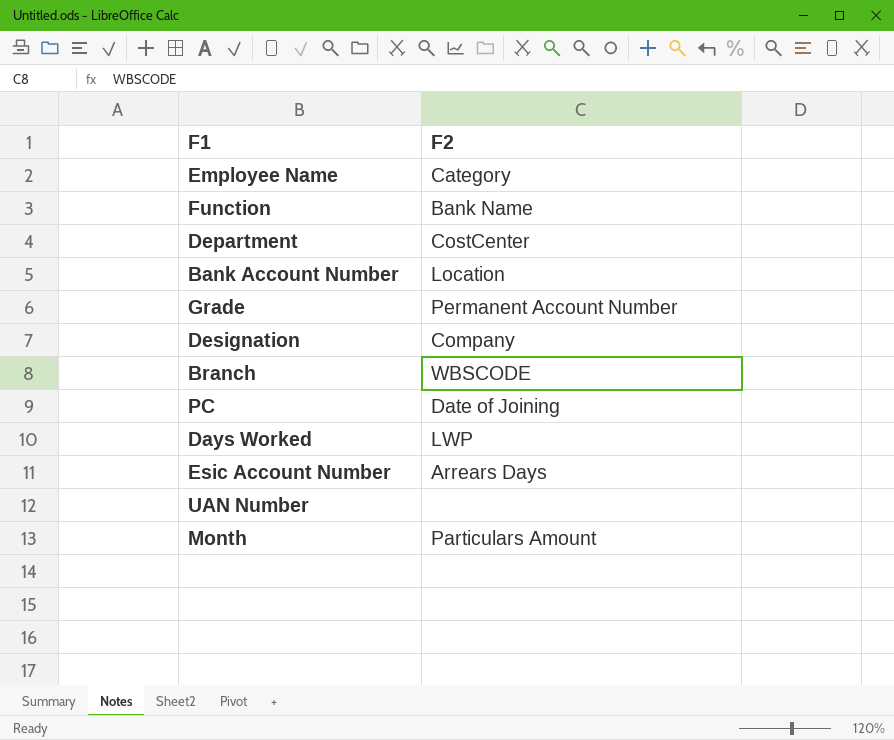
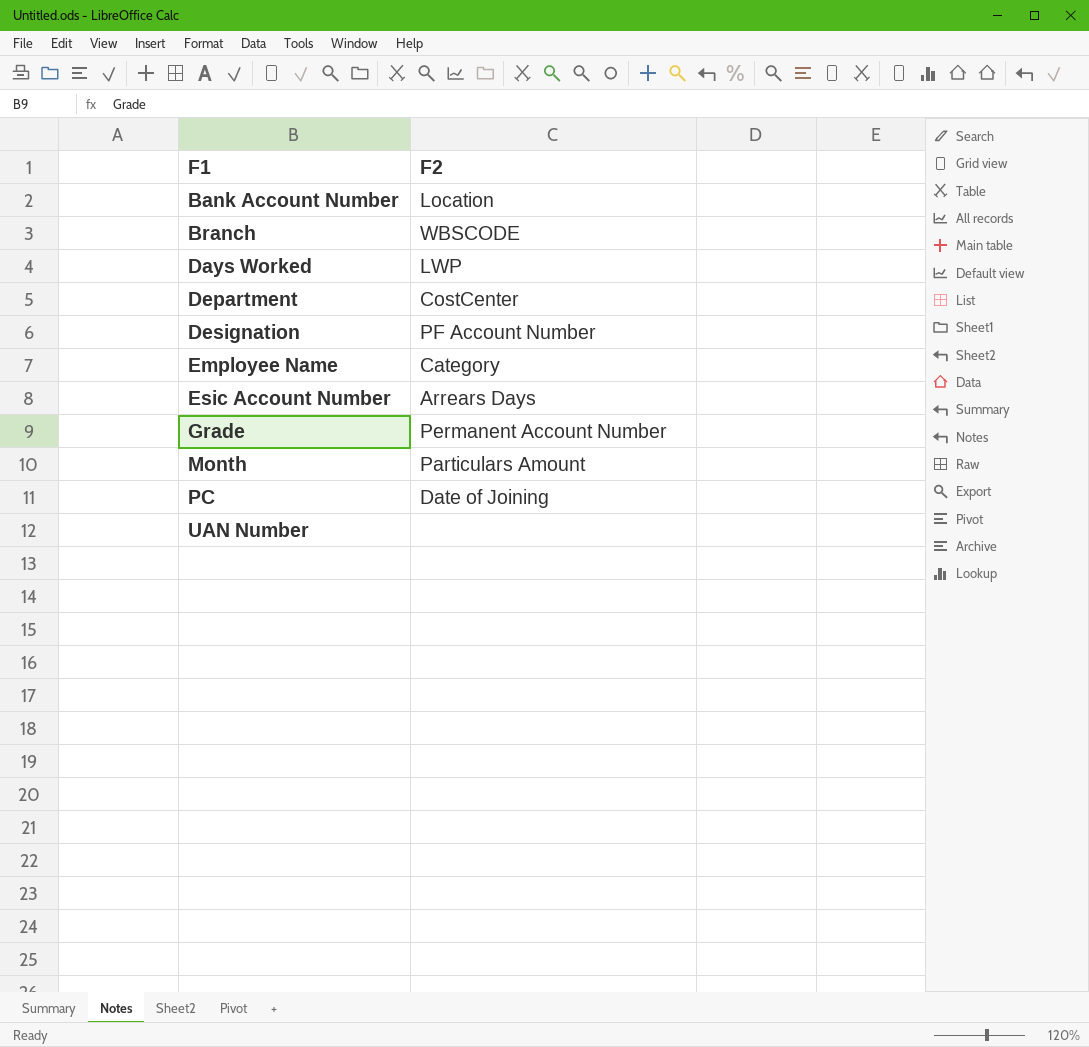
row order: none -> F1 ascending
row Function: Bank Name -> none
Designation | F2: Company -> PF Account Number

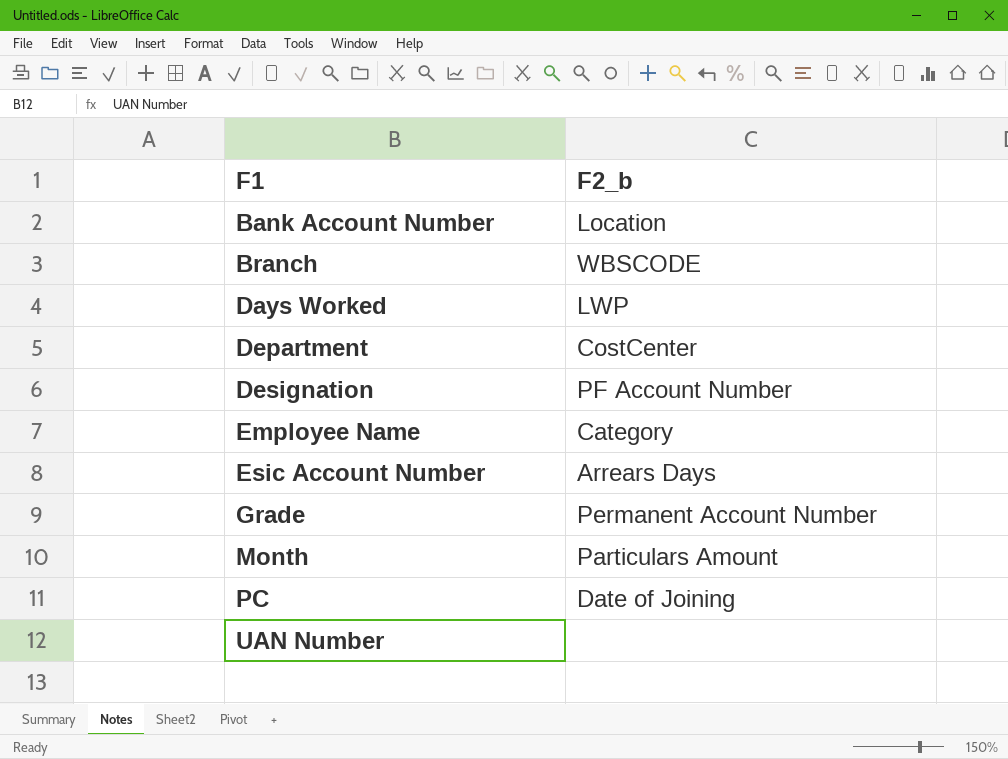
column name: F2 -> F2_b

